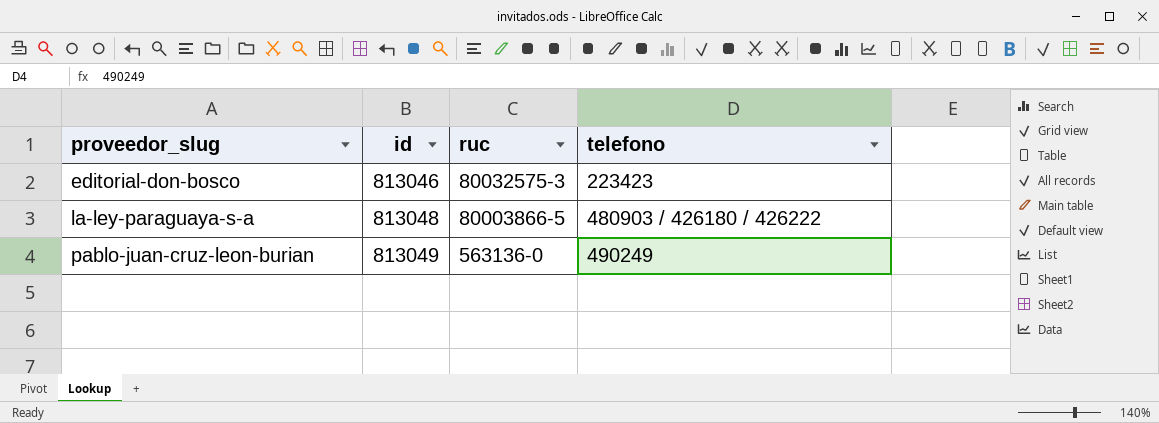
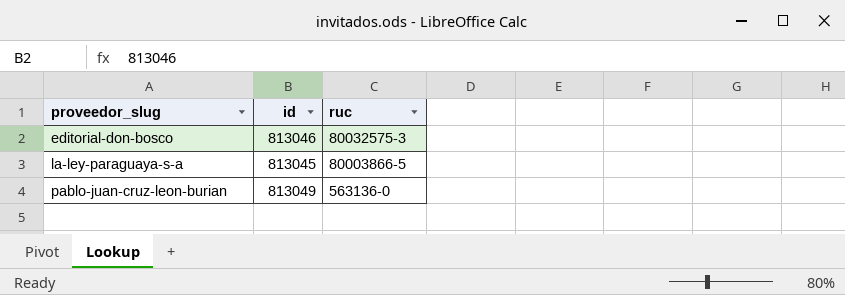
column telefono | position: 4 -> none
la-ley-paraguaya-s-a | id: 813048 -> 813045

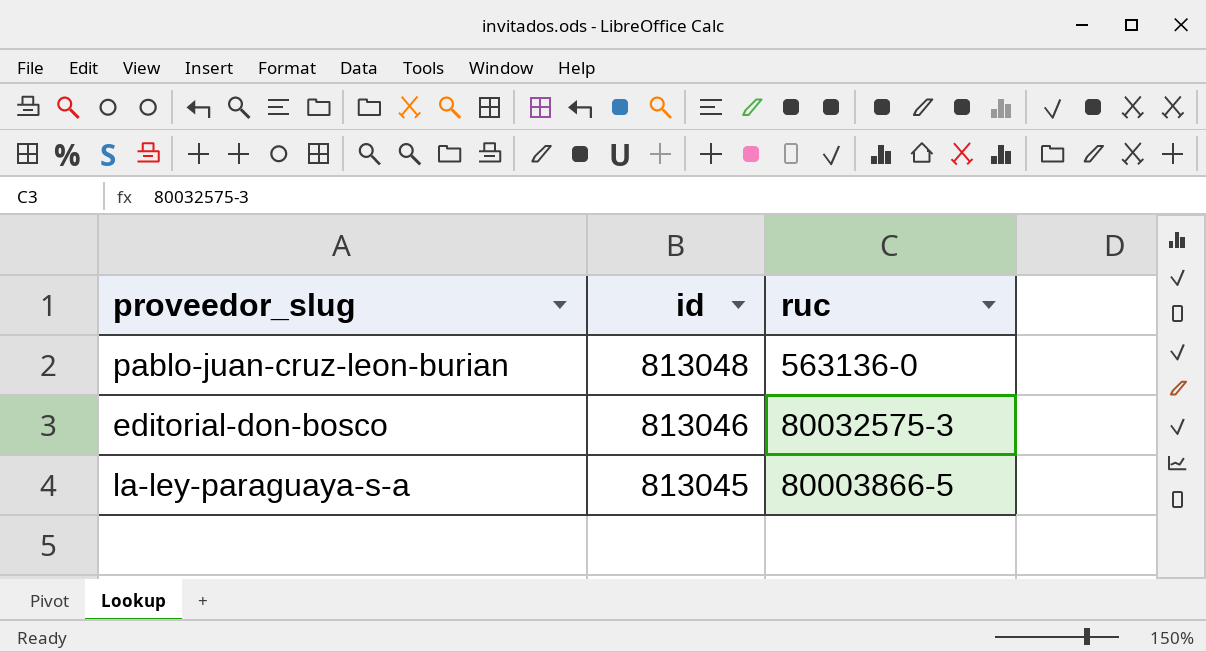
row order: proveedor_slug ascending -> id descending
pablo-juan-cruz-leon-burian | id: 813049 -> 813048

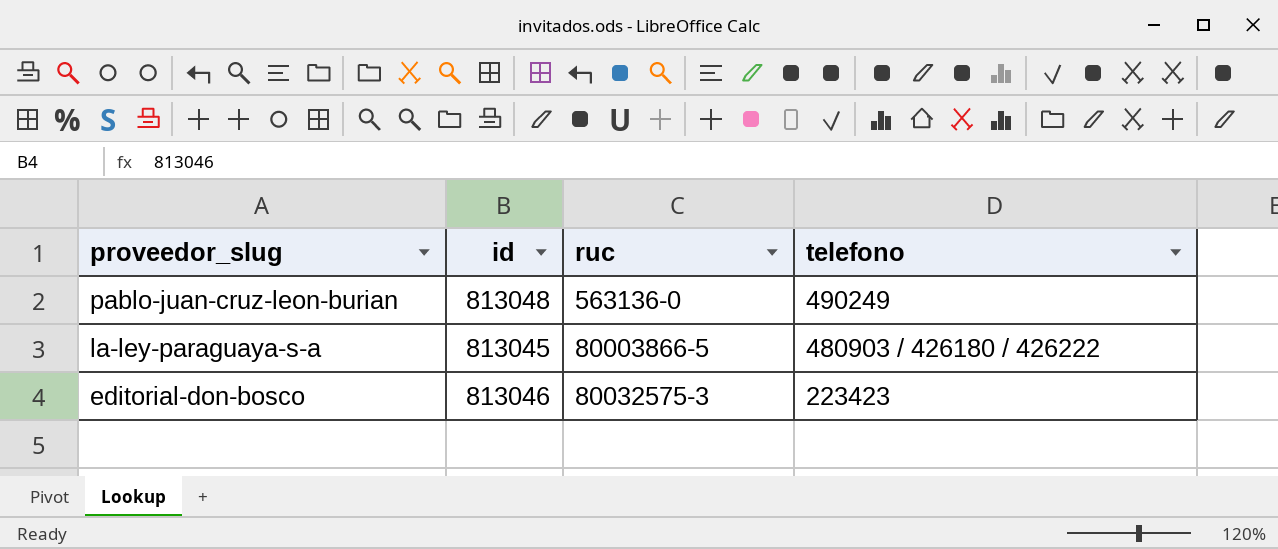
row order: id descending -> proveedor_slug descending
column telefono | position: none -> 4

